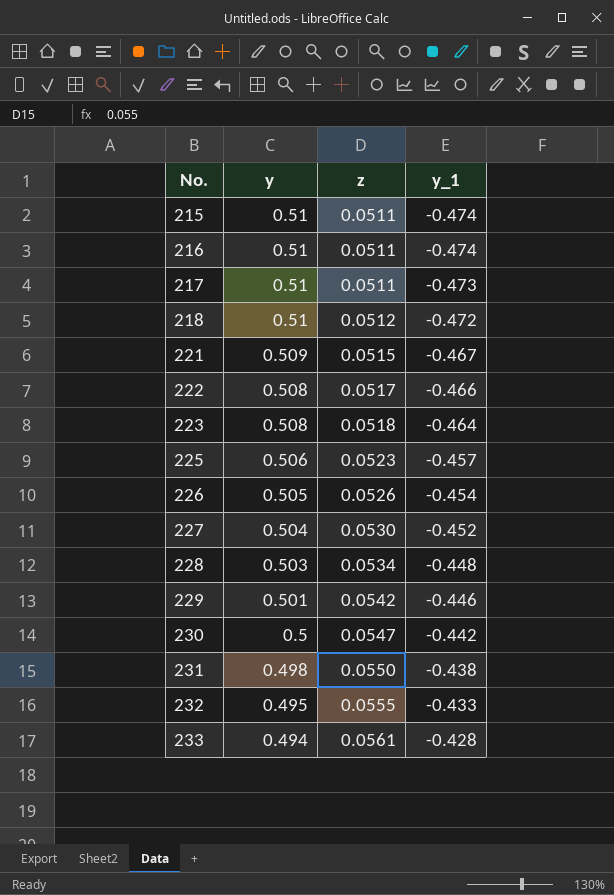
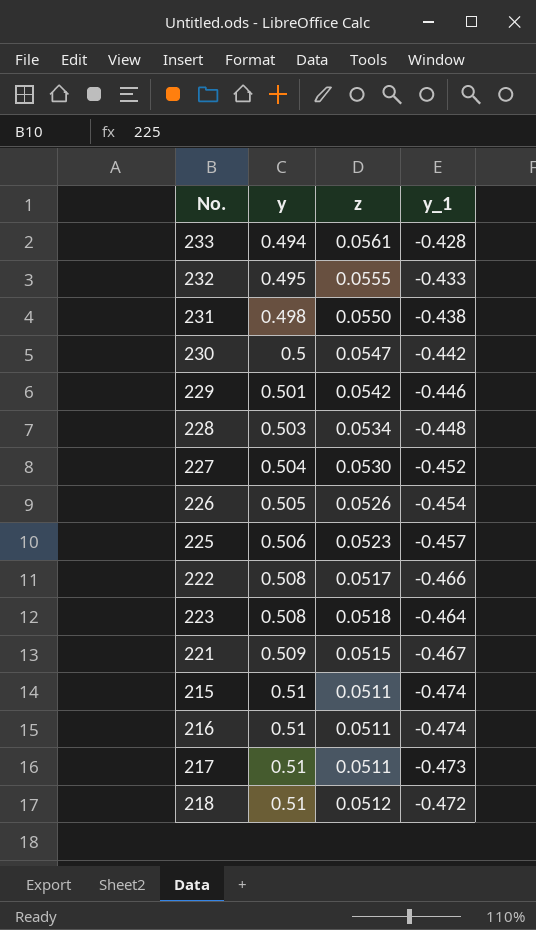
row order: No. ascending -> y ascending

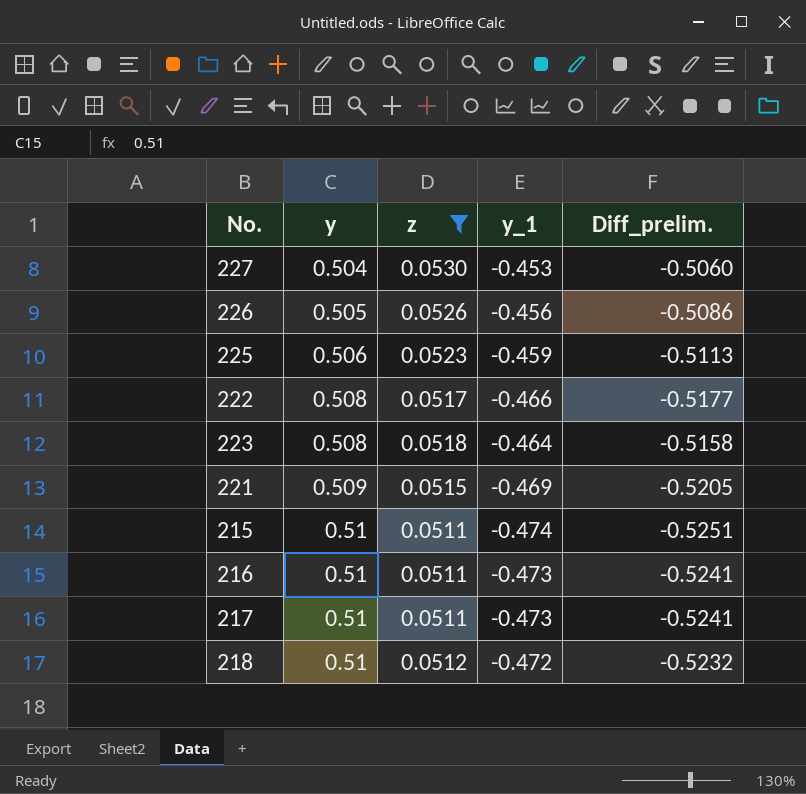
filter: none -> z <= 0.0530
column Diff_prelim. | formula: none -> [y_1] - [z]
227 | y_1: -0.452 -> -0.453
226 | y_1: -0.454 -> -0.456
225 | y_1: -0.457 -> -0.459
221 | y_1: -0.467 -> -0.469
216 | y_1: -0.474 -> -0.473

